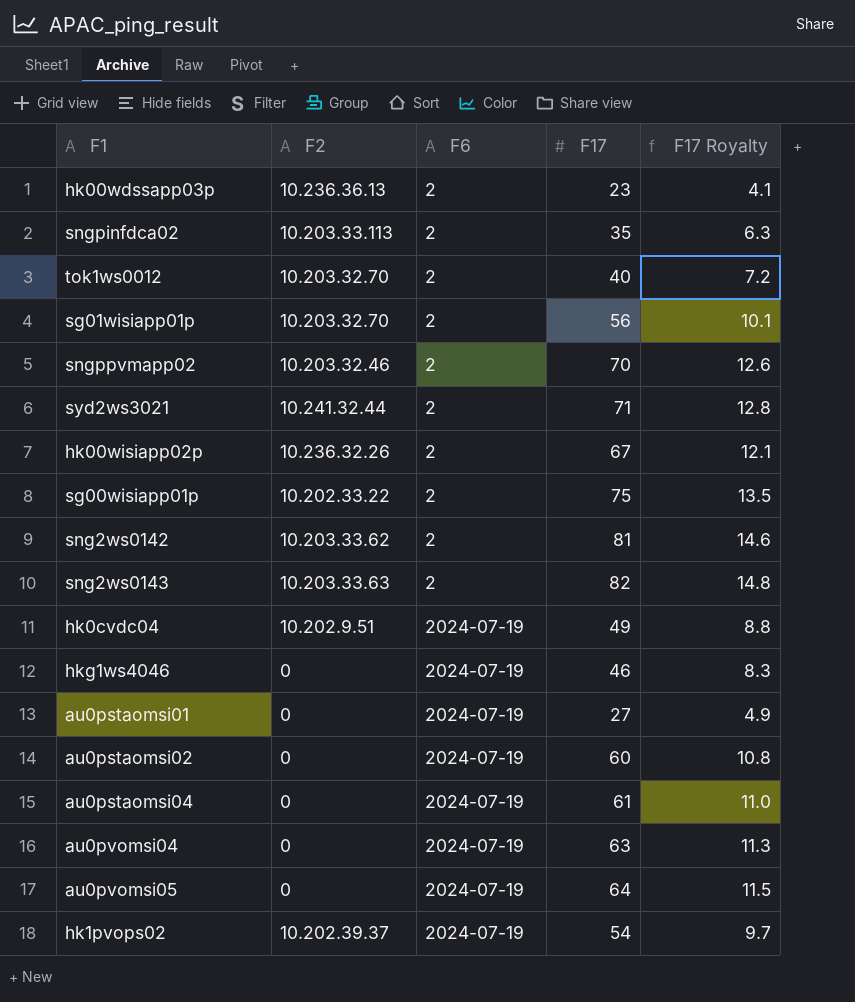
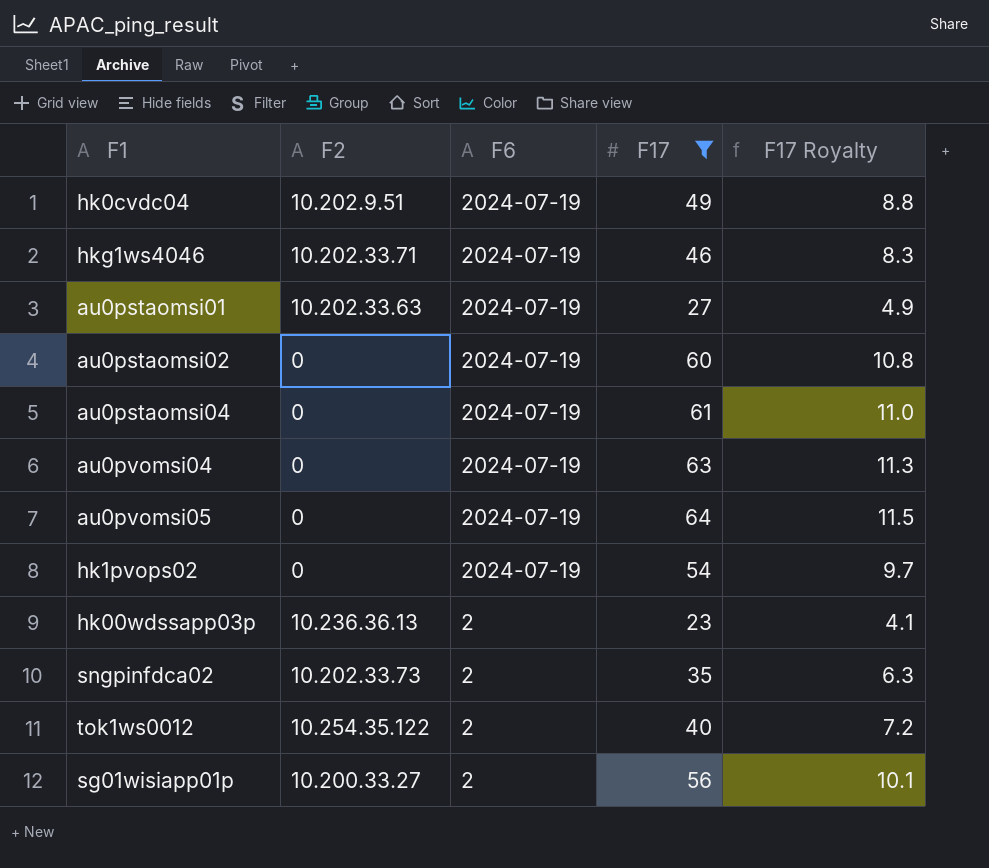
filter: none -> F17 <= 64
row order: F6 ascending -> F6 descending
hkg1ws4046 | F2: 0 -> 10.202.33.71
au0pstaomsi01 | F2: 0 -> 10.202.33.63
hk1pvops02 | F2: 10.202.39.37 -> 0
sngpinfdca02 | F2: 10.203.33.113 -> 10.202.33.73
tok1ws0012 | F2: 10.203.32.70 -> 10.254.35.122
sg01wisiapp01p | F2: 10.203.32.70 -> 10.200.33.27

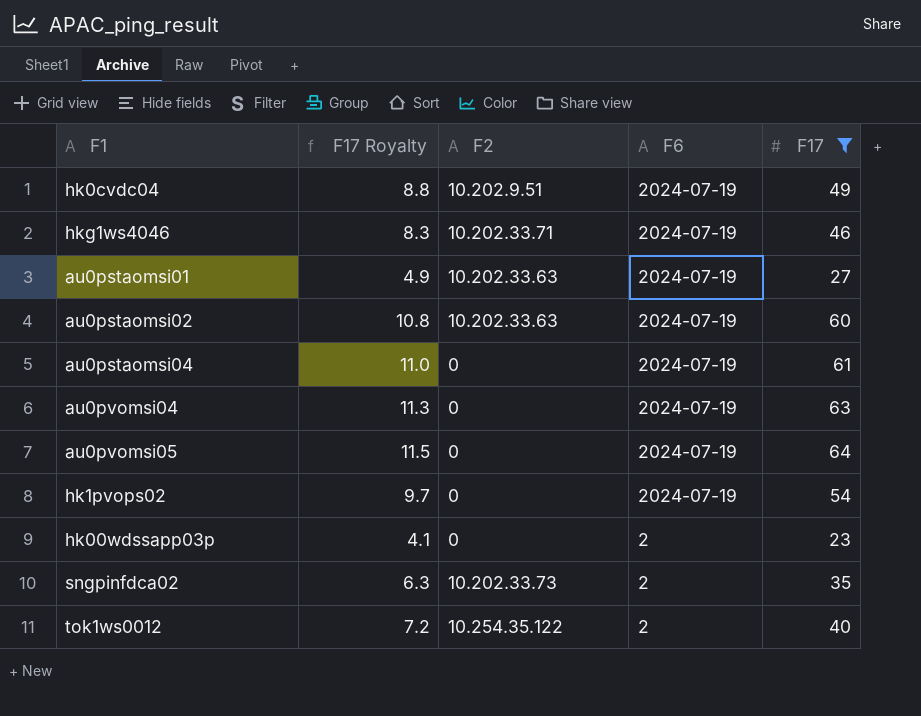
column F17 Royalty | position: 5 -> 2
row sg01wisiapp01p: 10.200.33.27 | 2 | 56 | 10.1 -> none
au0pstaomsi02 | F2: 0 -> 10.202.33.63
hk00wdssapp03p | F2: 10.236.36.13 -> 0

